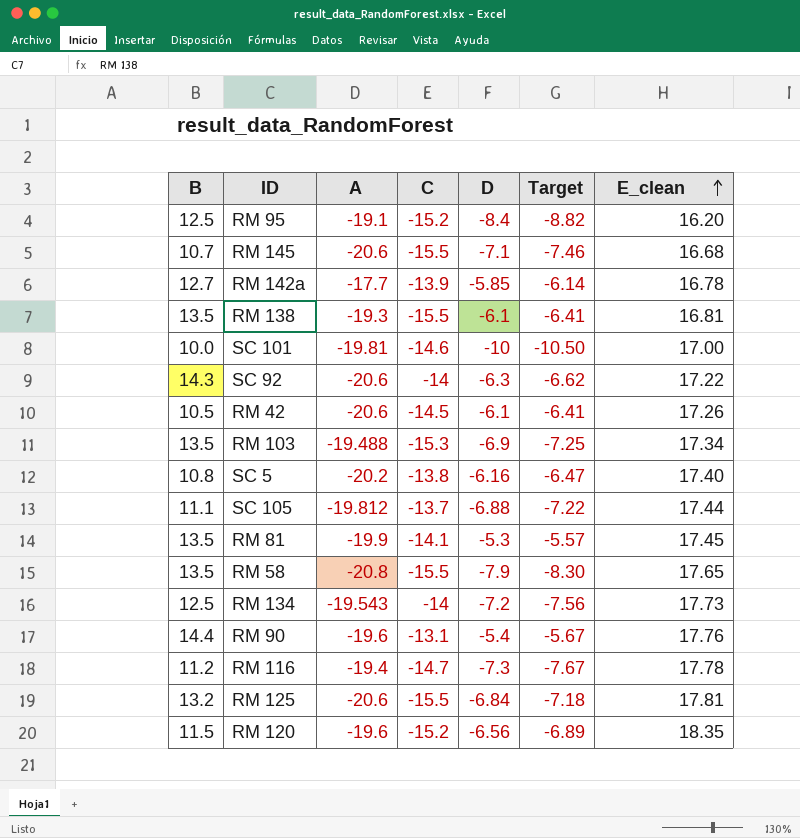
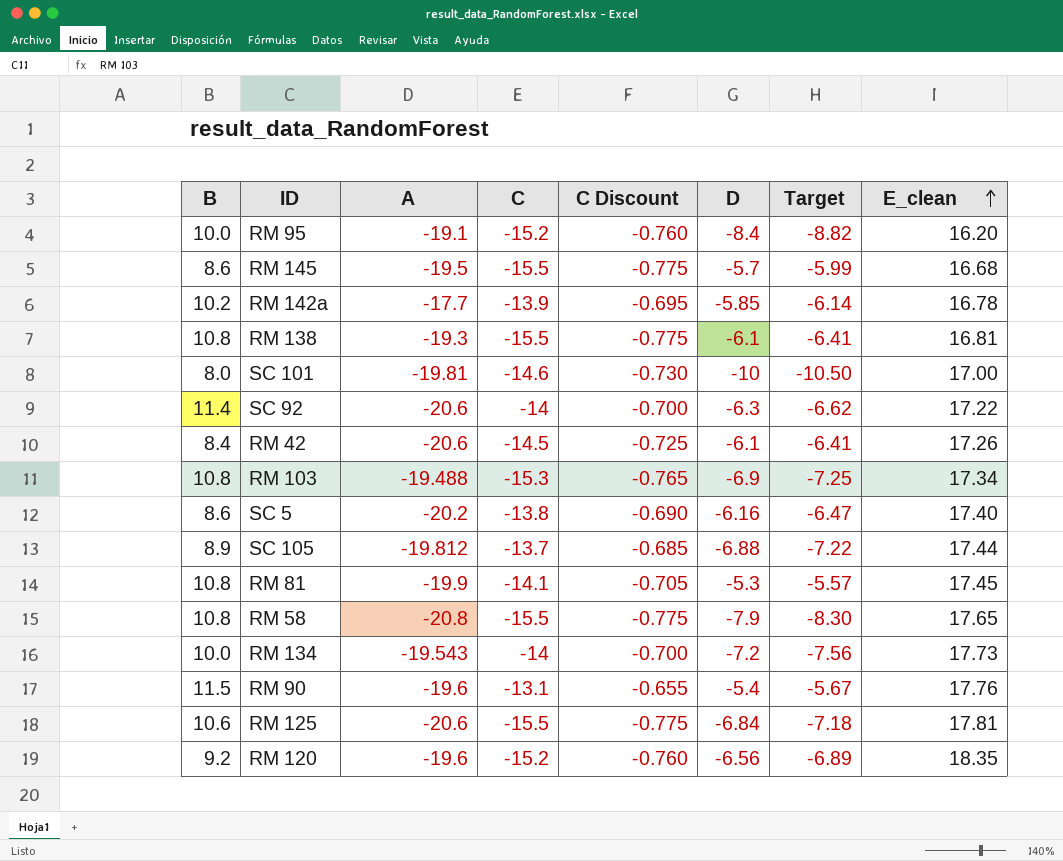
column C Discount | formula: none -> [C] * 0.05
row RM 116: 11.2 | -19.4 | -14.7 | -7.3 | -7.67 | 17.78 -> none
RM 95 | B: 12.5 -> 10.0
RM 145 | B: 10.7 -> 8.6
RM 145 | A: -20.6 -> -19.5
RM 145 | D: -7.1 -> -5.7
RM 145 | Target: -7.46 -> -5.99
RM 142a | B: 12.7 -> 10.2
RM 138 | B: 13.5 -> 10.8
SC 101 | B: 10.0 -> 8.0
SC 92 | B: 14.3 -> 11.4
RM 42 | B: 10.5 -> 8.4
RM 103 | B: 13.5 -> 10.8
SC 5 | B: 10.8 -> 8.6
SC 105 | B: 11.1 -> 8.9
RM 81 | B: 13.5 -> 10.8
RM 58 | B: 13.5 -> 10.8
RM 134 | B: 12.5 -> 10.0
RM 90 | B: 14.4 -> 11.5
RM 125 | B: 13.2 -> 10.6
RM 120 | B: 11.5 -> 9.2

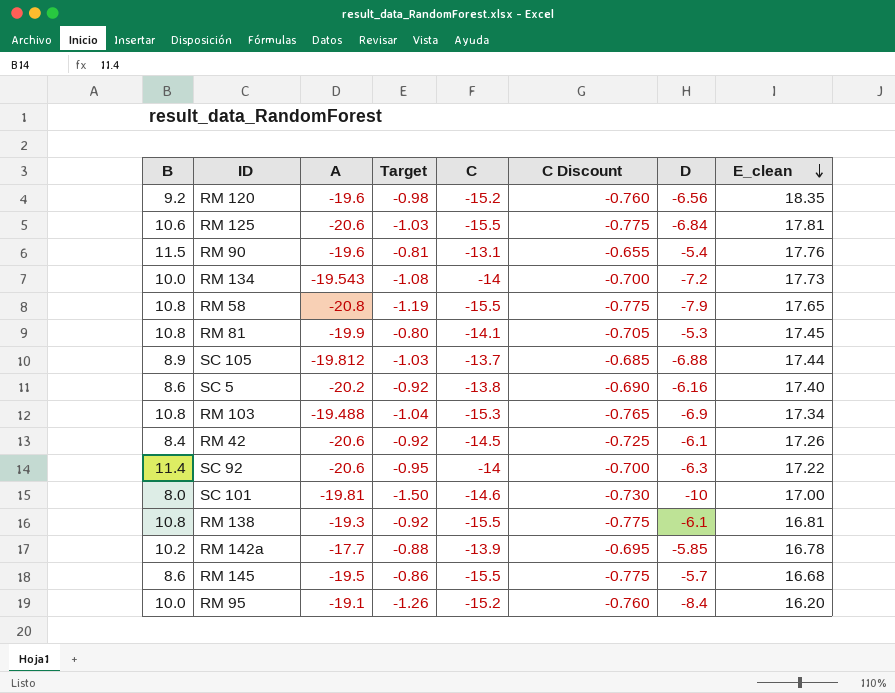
row order: E_clean ascending -> E_clean descending
column Target | formula: [D] * 1.05 -> [D] * 0.15
column Target | position: 7 -> 4

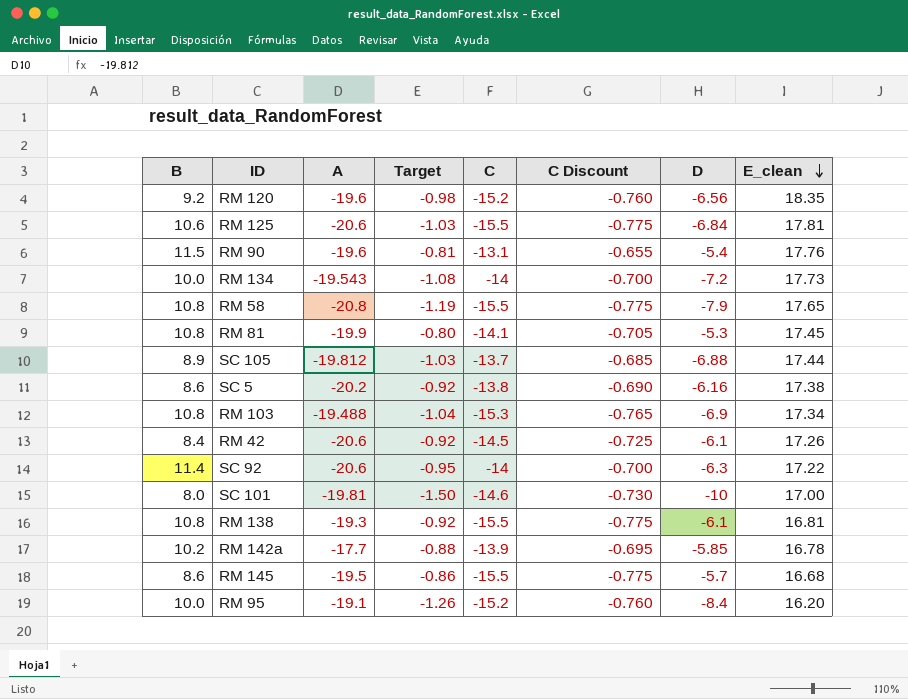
SC 5 | E_clean: 17.40 -> 17.38

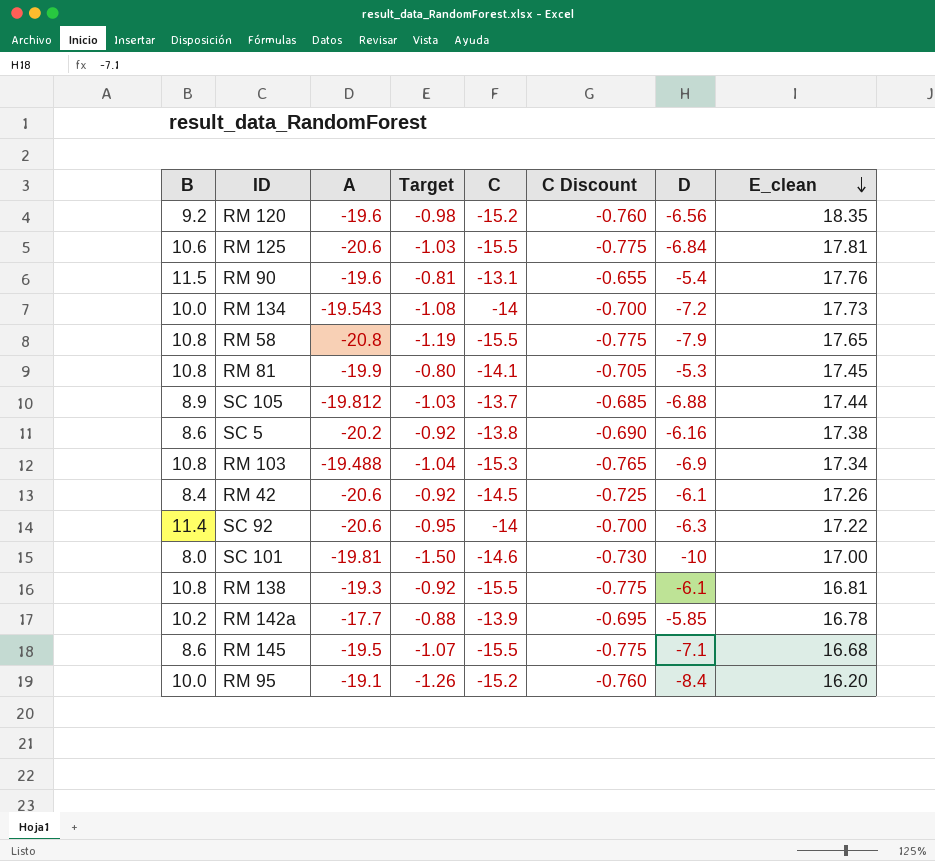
RM 145 | Target: -0.86 -> -1.07
RM 145 | D: -5.7 -> -7.1

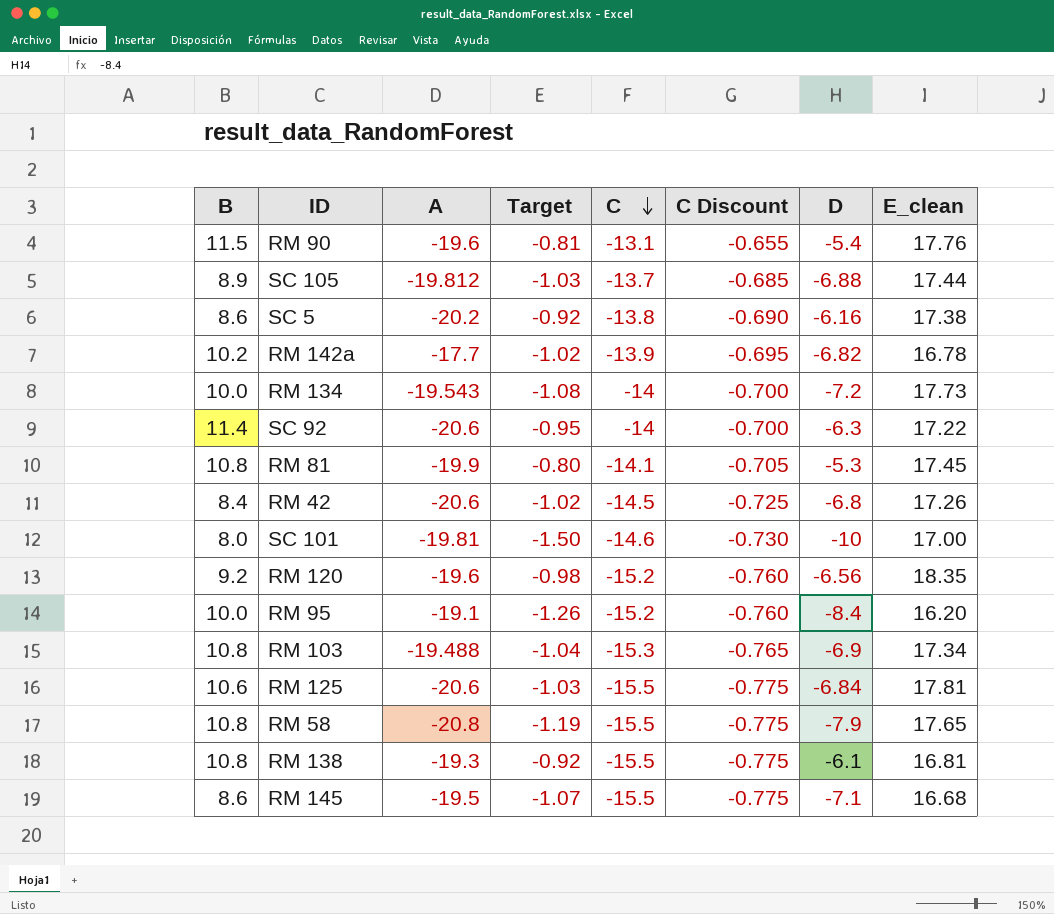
row order: E_clean descending -> C descending
RM 142a | Target: -0.88 -> -1.02
RM 142a | D: -5.85 -> -6.82
RM 42 | Target: -0.92 -> -1.02
RM 42 | D: -6.1 -> -6.8

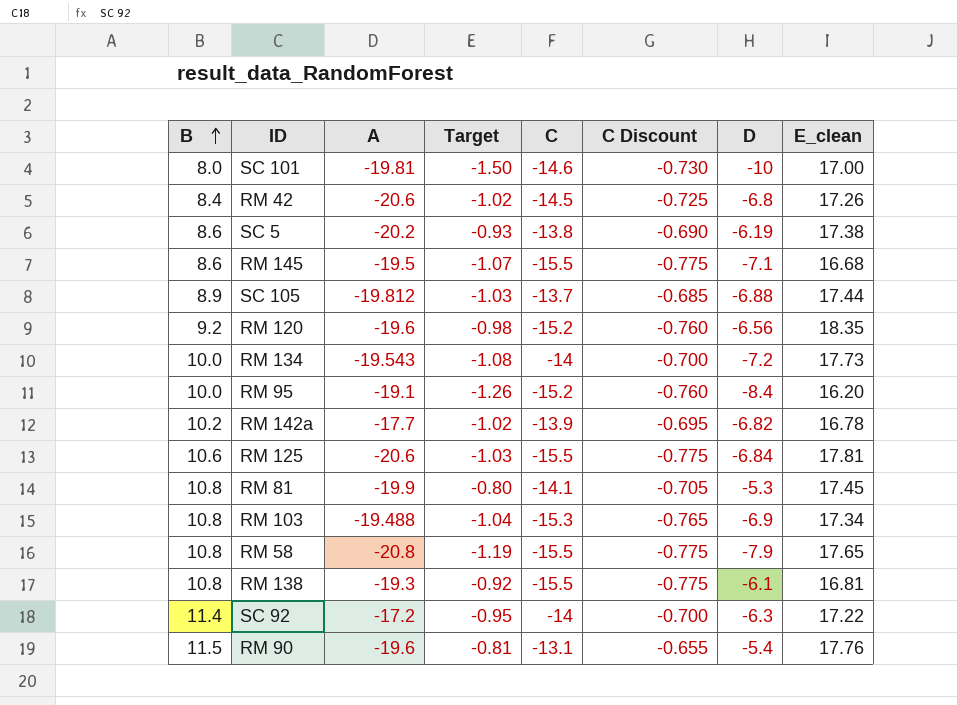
row order: C descending -> B ascending
SC 5 | Target: -0.92 -> -0.93
SC 5 | D: -6.16 -> -6.19
SC 92 | A: -20.6 -> -17.2

